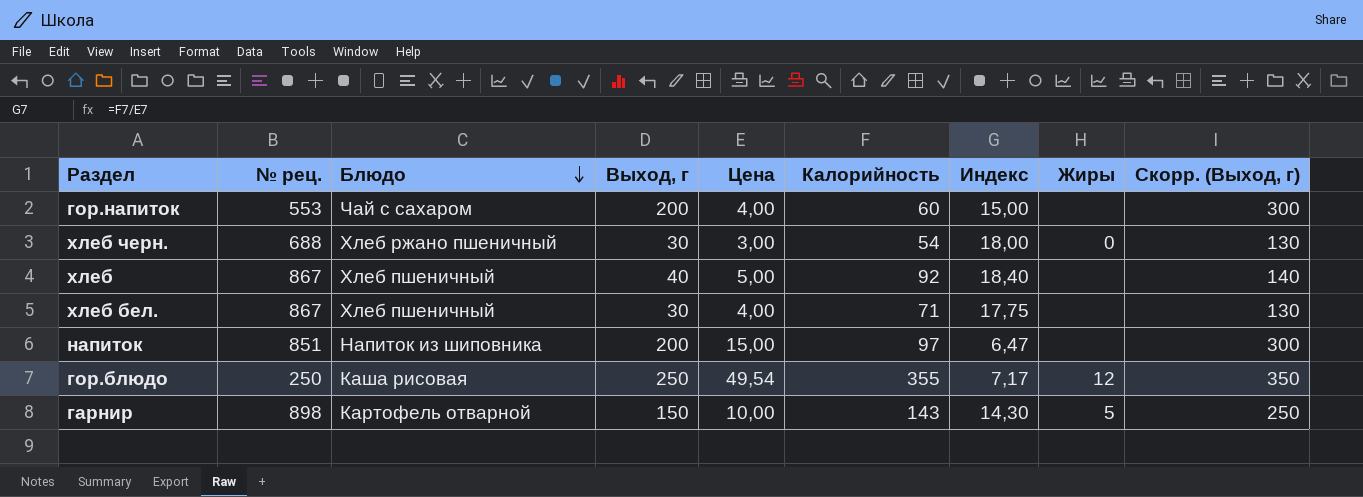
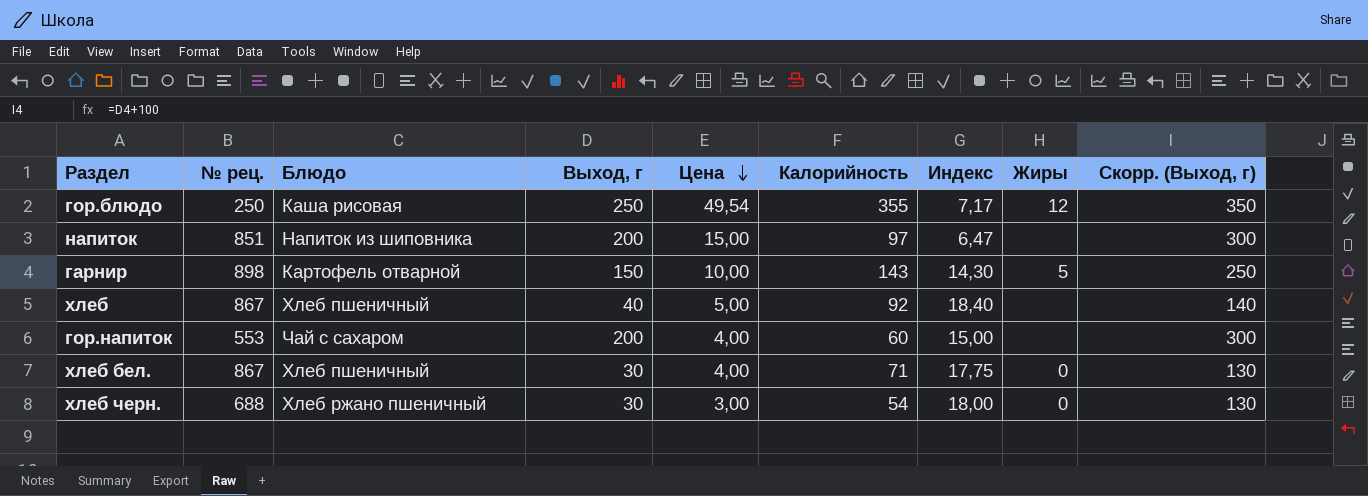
row order: Блюдо descending -> Цена descending
хлеб бел. | Жиры: none -> 0

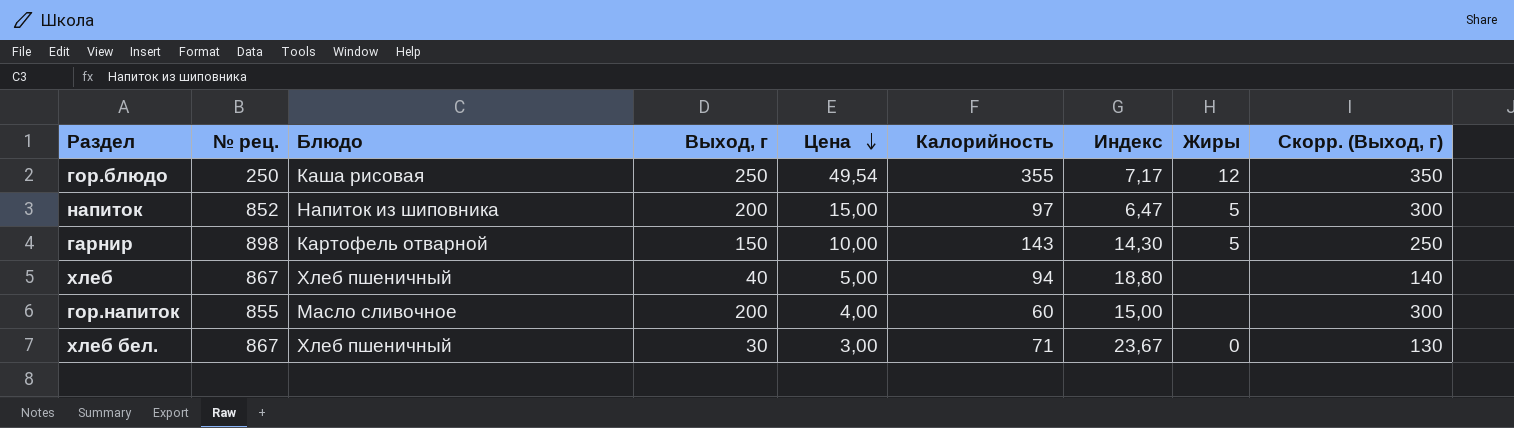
row хлеб черн.: 688 | Хлеб ржано пшеничный | 30 | 3,00 | 54 | 18,00 | 0 | 130 -> none
напиток | № рец.: 851 -> 852
напиток | Жиры: none -> 5
хлеб | Калорийность: 92 -> 94
хлеб | Индекс: 18,40 -> 18,80
гор.напиток | № рец.: 553 -> 855
гор.напиток | Блюдо: Чай с сахаром -> Масло сливочное
хлеб бел. | Цена: 4,00 -> 3,00
хлеб бел. | Индекс: 17,75 -> 23,67

